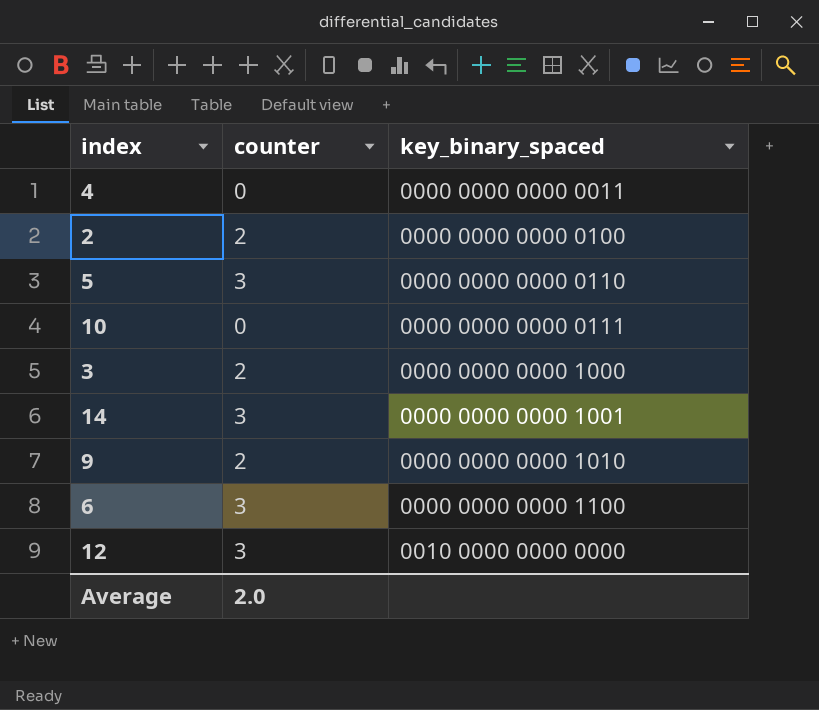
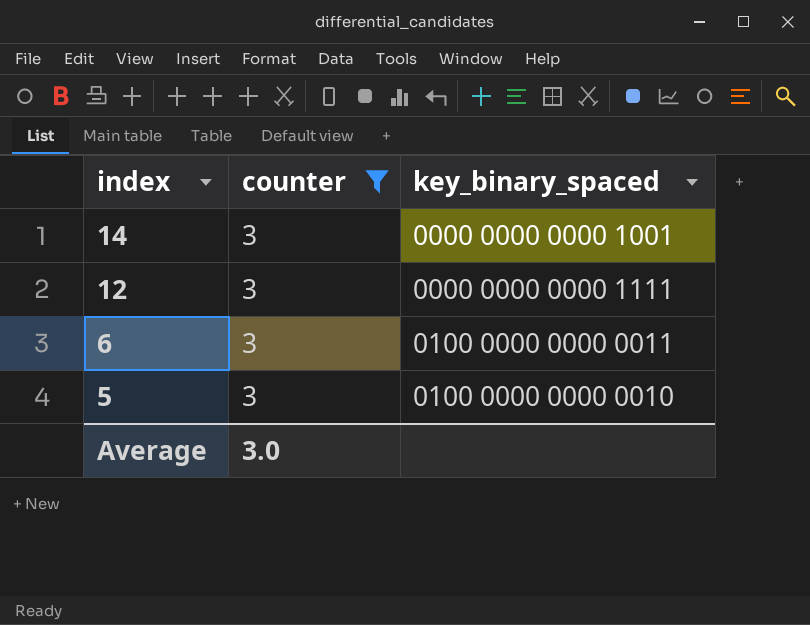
filter: none -> counter = 3
row order: key_binary_spaced ascending -> index descending
12 | key_binary_spaced: 0010 0000 0000 0000 -> 0000 0000 0000 1111
6 | key_binary_spaced: 0000 0000 0000 1100 -> 0100 0000 0000 0011
5 | key_binary_spaced: 0000 0000 0000 0110 -> 0100 0000 0000 0010
Average | counter: 2.0 -> 3.0

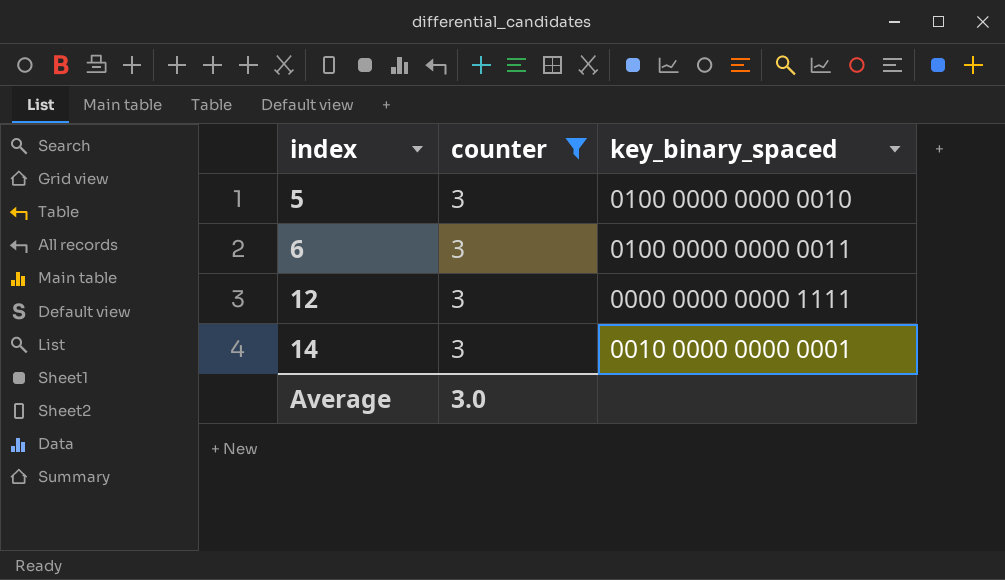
row order: index descending -> index ascending
14 | key_binary_spaced: 0000 0000 0000 1001 -> 0010 0000 0000 0001

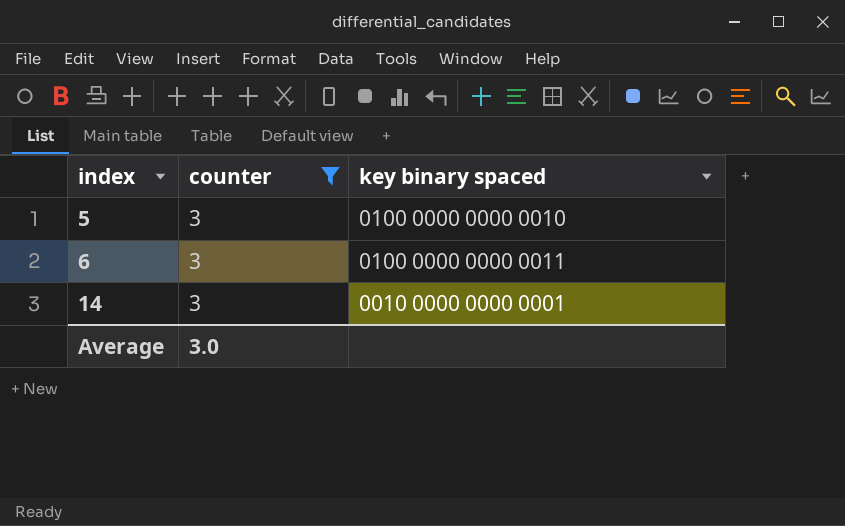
column name: key_binary_spaced -> key binary spaced
row 12: 3 | 0000 0000 0000 1111 -> none

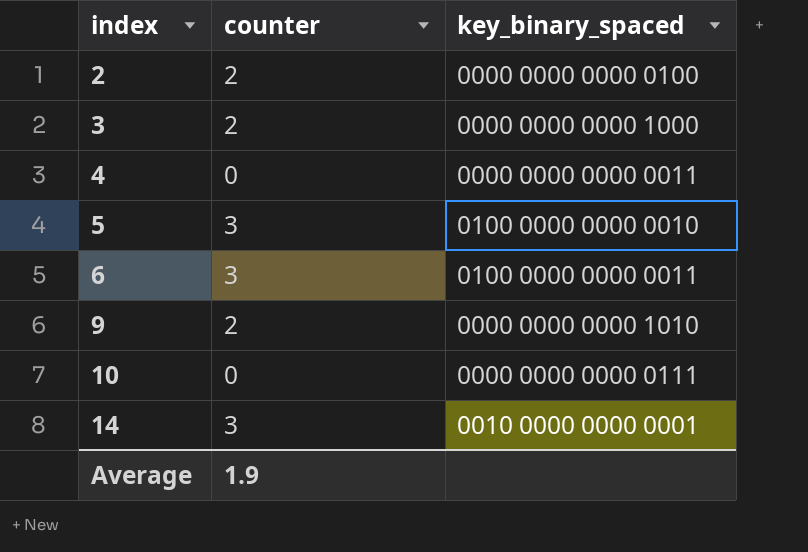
filter: counter = 3 -> none
column name: key binary spaced -> key_binary_spaced
Average | counter: 3.0 -> 1.9

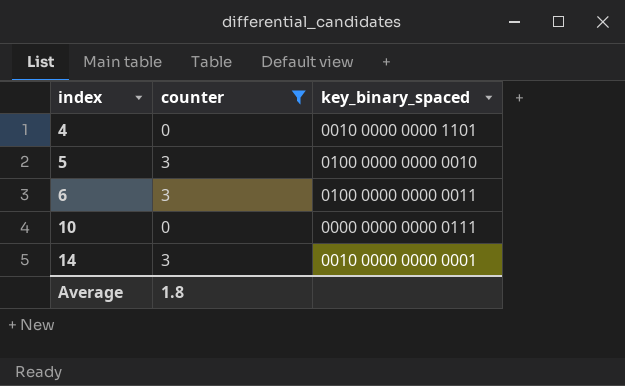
filter: none -> counter != 2
4 | key_binary_spaced: 0000 0000 0000 0011 -> 0010 0000 0000 1101
Average | counter: 1.9 -> 1.8

